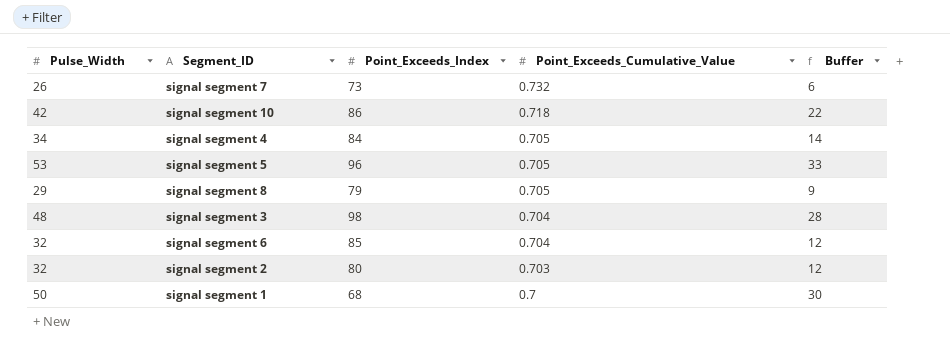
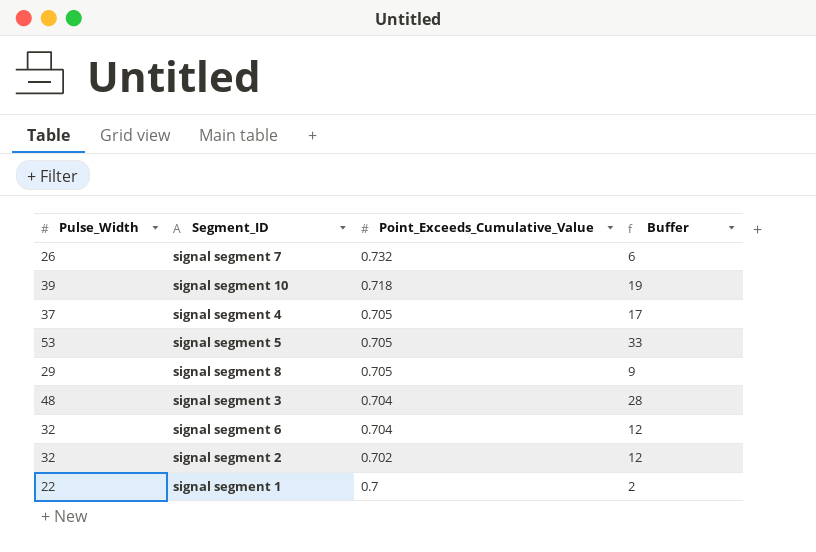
column Point_Exceeds_Index | position: 3 -> none
signal segment 10 | Pulse_Width: 42 -> 39
signal segment 10 | Buffer: 22 -> 19
signal segment 4 | Pulse_Width: 34 -> 37
signal segment 4 | Buffer: 14 -> 17
signal segment 2 | Point_Exceeds_Cumulative_Value: 0.703 -> 0.702
signal segment 1 | Pulse_Width: 50 -> 22
signal segment 1 | Buffer: 30 -> 2

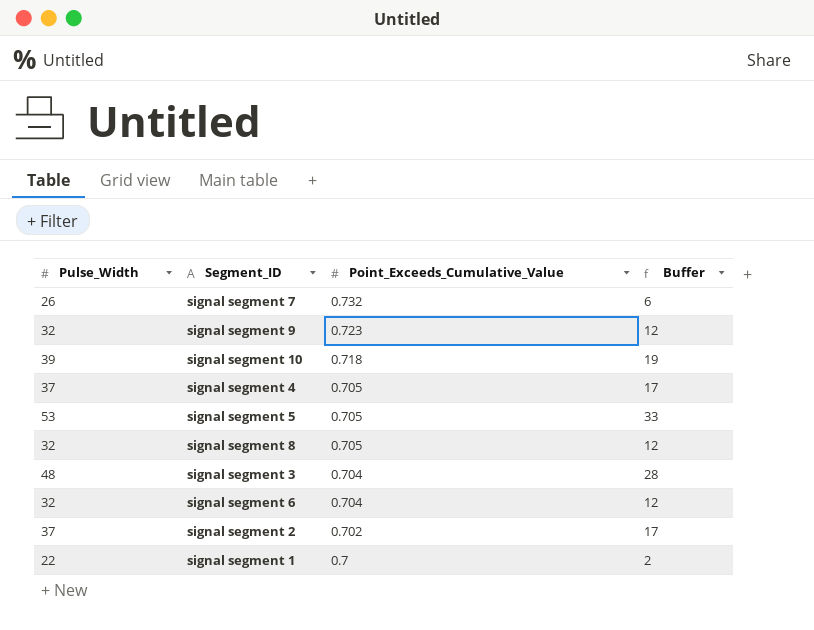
row signal segment 9: none -> 32 | 0.723 | 12
signal segment 8 | Pulse_Width: 29 -> 32
signal segment 8 | Buffer: 9 -> 12
signal segment 2 | Pulse_Width: 32 -> 37
signal segment 2 | Buffer: 12 -> 17

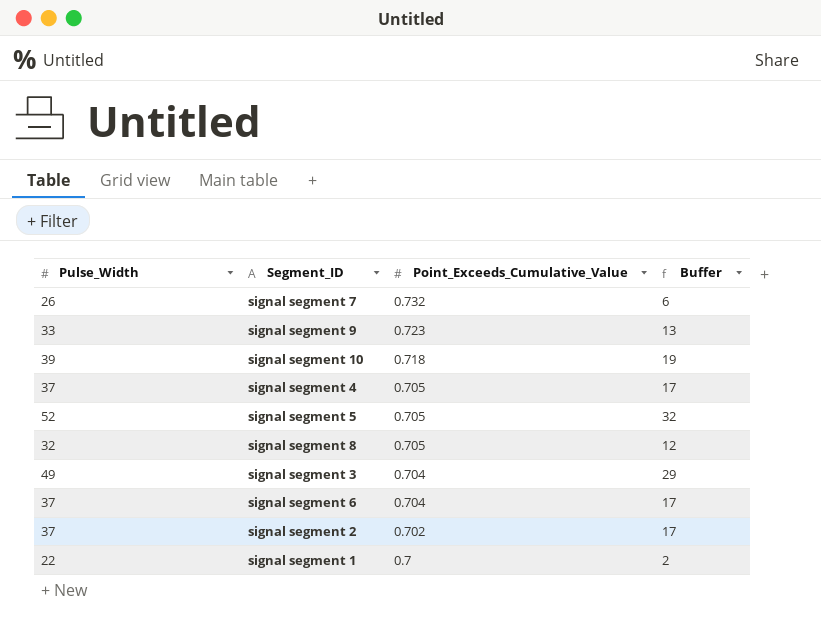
signal segment 9 | Pulse_Width: 32 -> 33
signal segment 9 | Buffer: 12 -> 13
signal segment 5 | Pulse_Width: 53 -> 52
signal segment 5 | Buffer: 33 -> 32
signal segment 3 | Pulse_Width: 48 -> 49
signal segment 3 | Buffer: 28 -> 29
signal segment 6 | Pulse_Width: 32 -> 37
signal segment 6 | Buffer: 12 -> 17

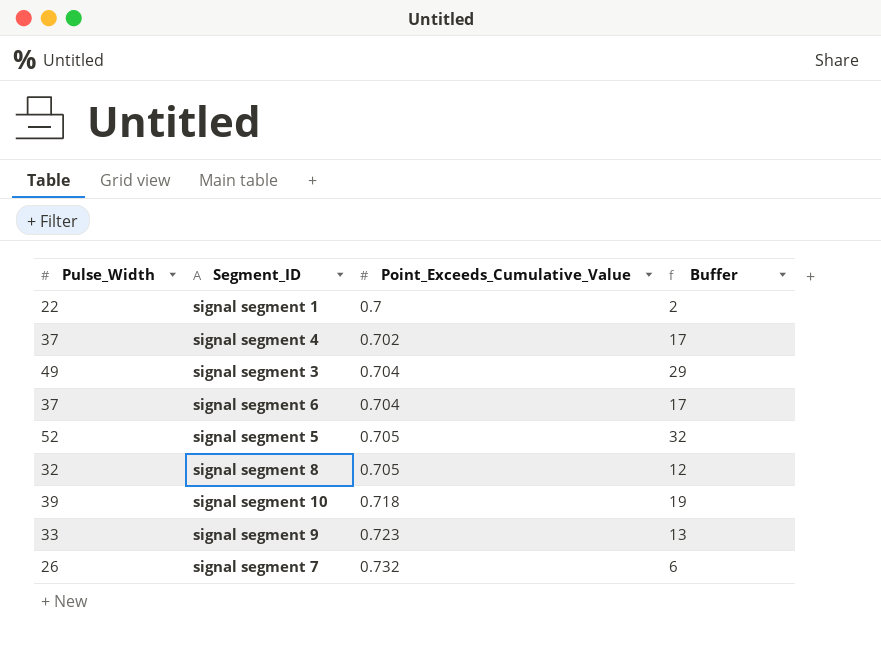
row order: Point_Exceeds_Cumulative_Value descending -> Point_Exceeds_Cumulative_Value ascending
row signal segment 2: 37 | 0.702 | 17 -> none
signal segment 4 | Point_Exceeds_Cumulative_Value: 0.705 -> 0.702

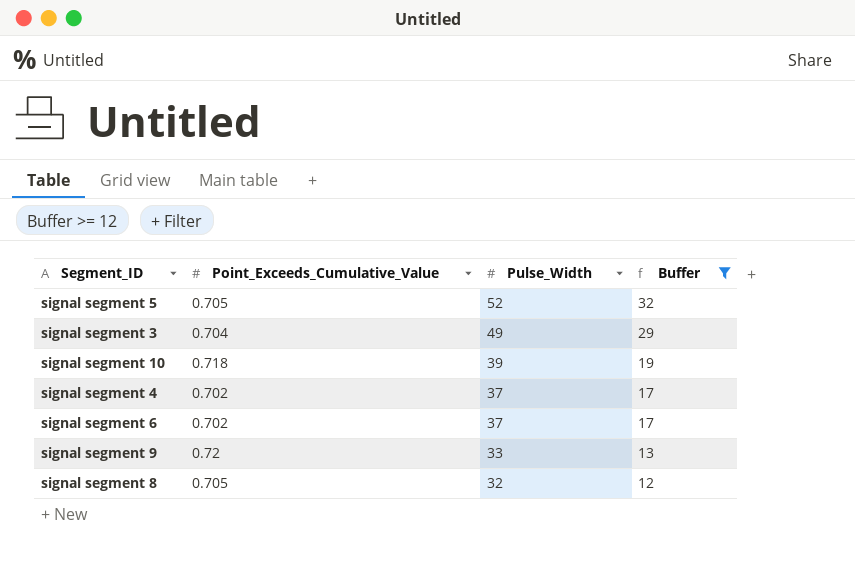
filter: none -> Buffer >= 12
row order: Point_Exceeds_Cumulative_Value ascending -> Pulse_Width descending
column Pulse_Width | position: 1 -> 3
signal segment 6 | Point_Exceeds_Cumulative_Value: 0.704 -> 0.702
signal segment 9 | Point_Exceeds_Cumulative_Value: 0.723 -> 0.72

